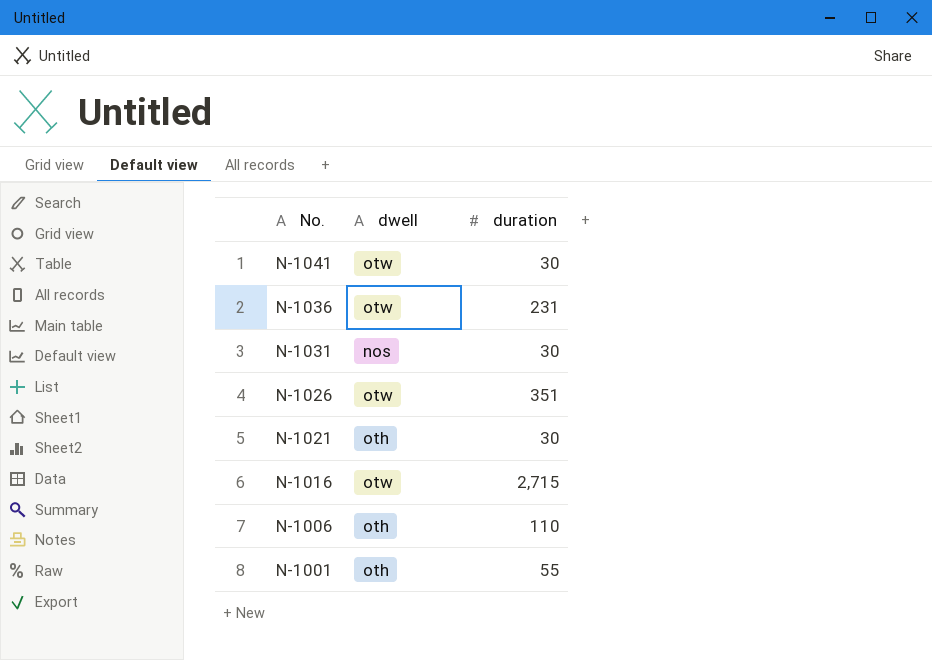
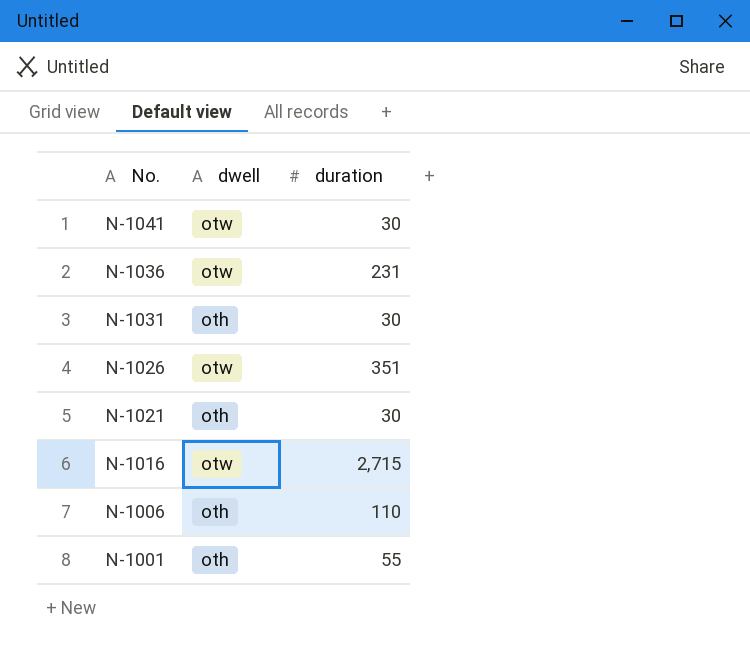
N-1031 | dwell: nos -> oth

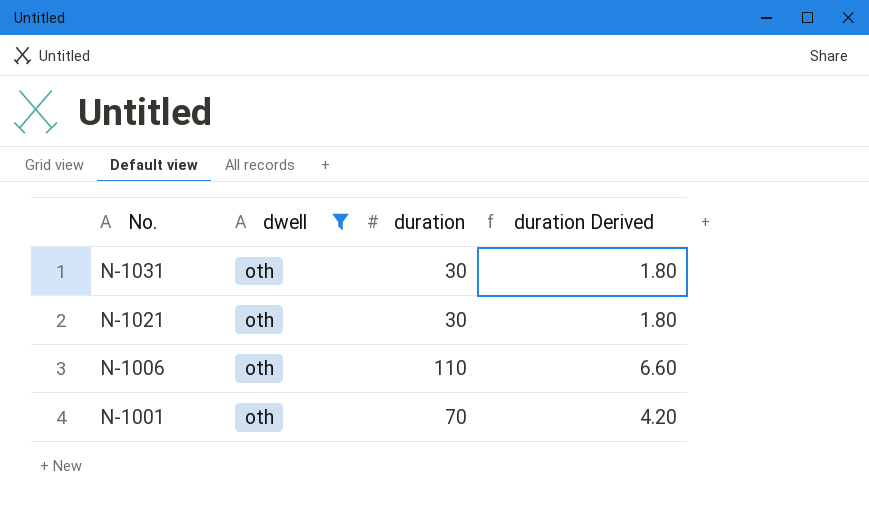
filter: none -> dwell = oth
column duration Derived | formula: none -> [duration] * 0.06
N-1001 | duration: 55 -> 70

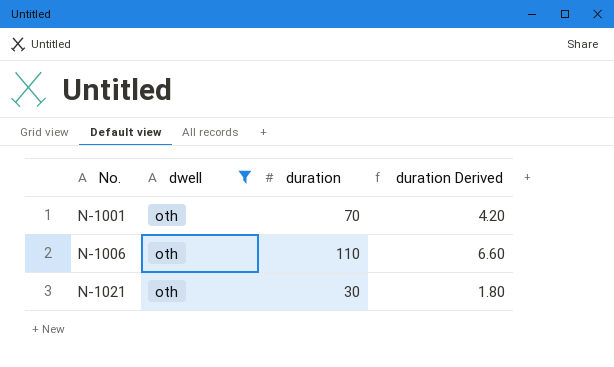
row order: No. descending -> No. ascending
row N-1031: oth | 30 | 1.80 -> none

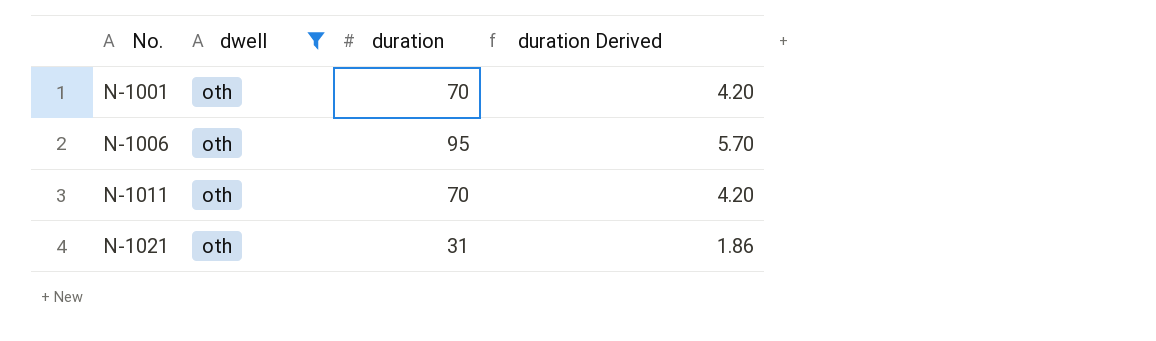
N-1006 | duration: 110 -> 95
N-1006 | duration Derived: 6.60 -> 5.70
row N-1011: none -> oth | 70 | 4.20
N-1021 | duration: 30 -> 31
N-1021 | duration Derived: 1.80 -> 1.86

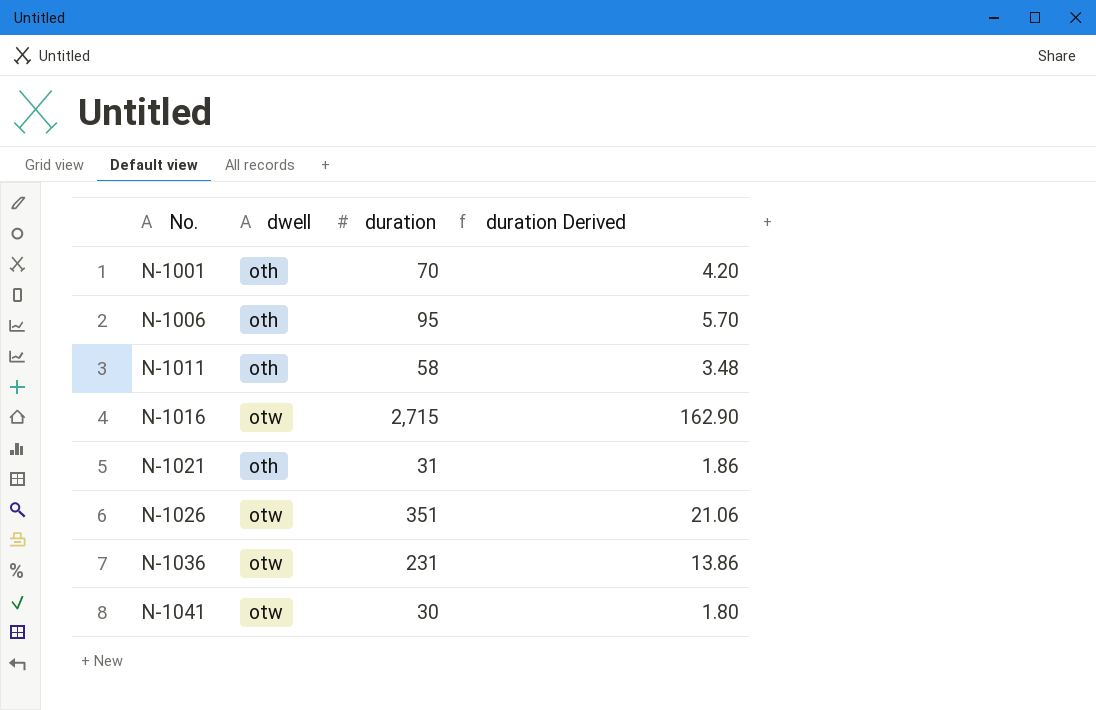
filter: dwell = oth -> none
N-1011 | duration: 70 -> 58
N-1011 | duration Derived: 4.20 -> 3.48

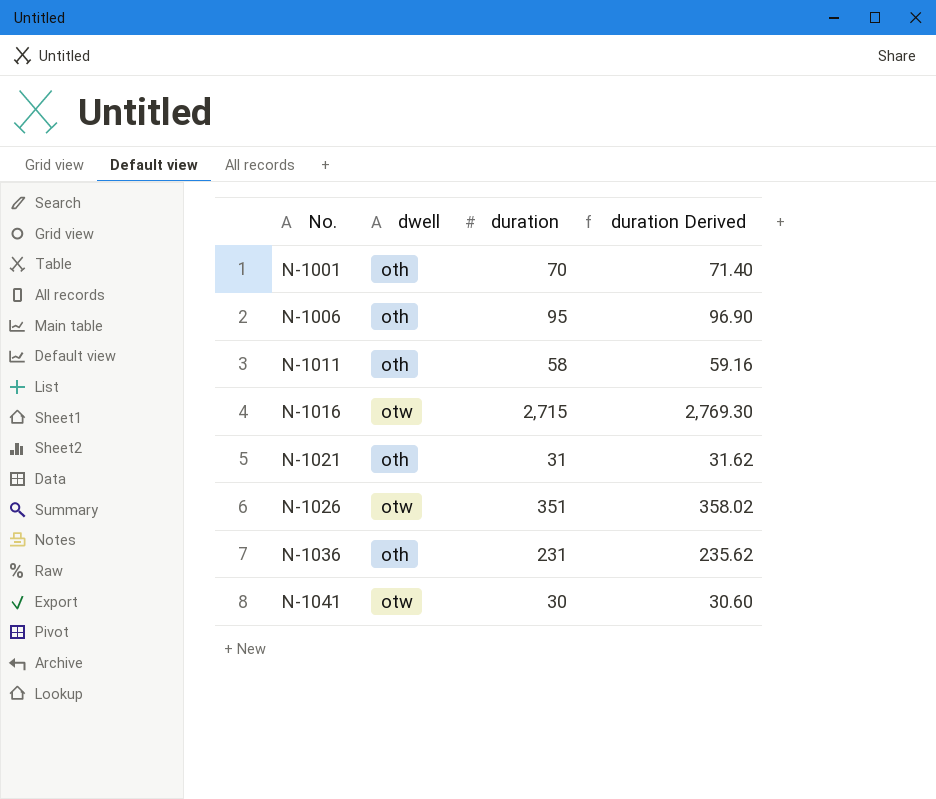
column duration Derived | formula: [duration] * 0.06 -> [duration] * 1.02
N-1036 | dwell: otw -> oth

